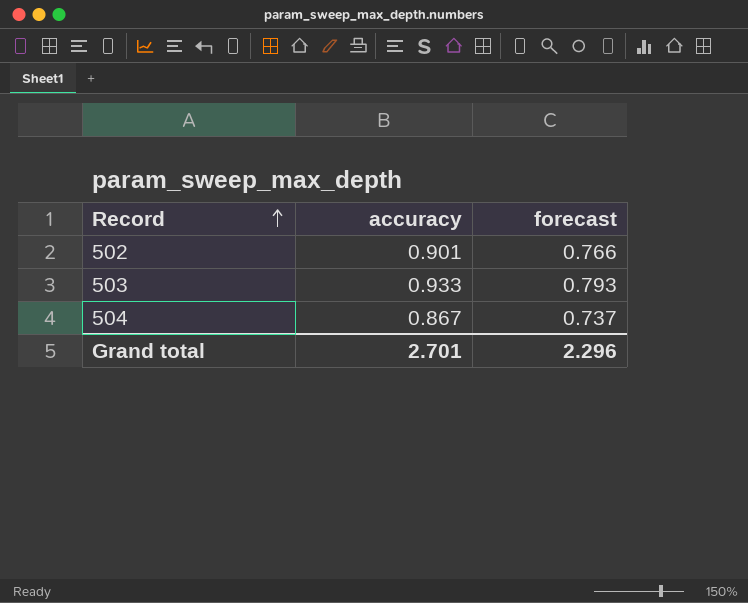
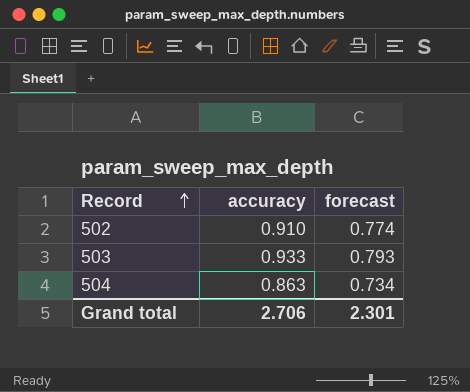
502 | accuracy: 0.901 -> 0.910
502 | forecast: 0.766 -> 0.774
504 | accuracy: 0.867 -> 0.863
504 | forecast: 0.737 -> 0.734
Grand total | accuracy: 2.701 -> 2.706
Grand total | forecast: 2.296 -> 2.301

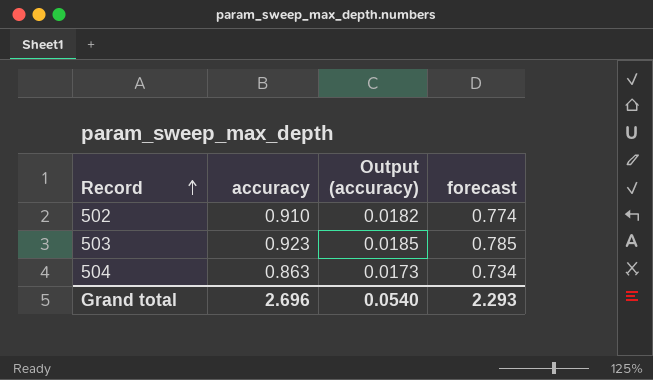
column Output (accuracy) | formula: none -> [accuracy] * 0.02
503 | accuracy: 0.933 -> 0.923
503 | forecast: 0.793 -> 0.785
Grand total | accuracy: 2.706 -> 2.696
Grand total | forecast: 2.301 -> 2.293

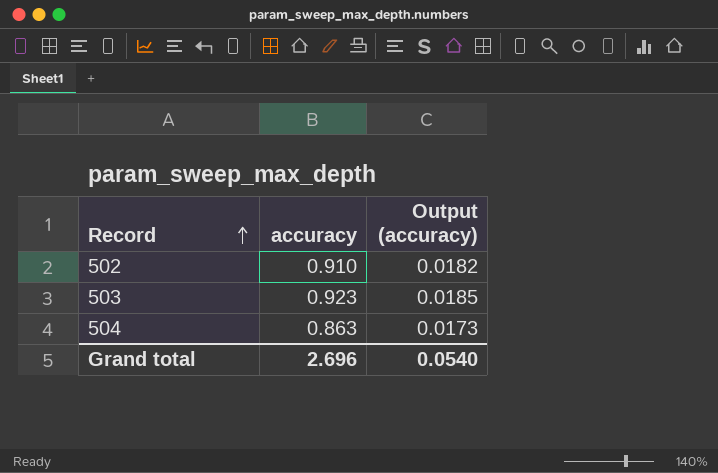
column forecast | formula: [accuracy] * 0.85 -> none

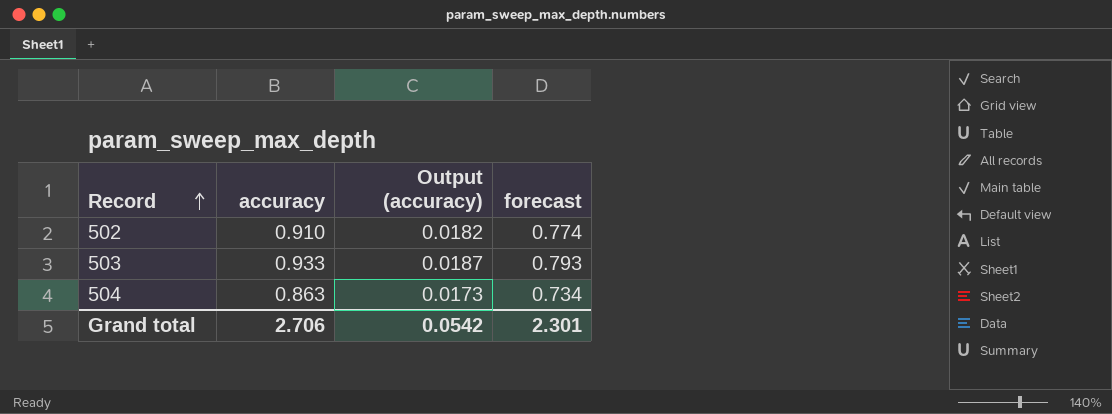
column forecast | formula: none -> [accuracy] * 0.85
503 | accuracy: 0.923 -> 0.933
503 | Output (accuracy): 0.0185 -> 0.0187
Grand total | accuracy: 2.696 -> 2.706
Grand total | Output (accuracy): 0.0540 -> 0.0542

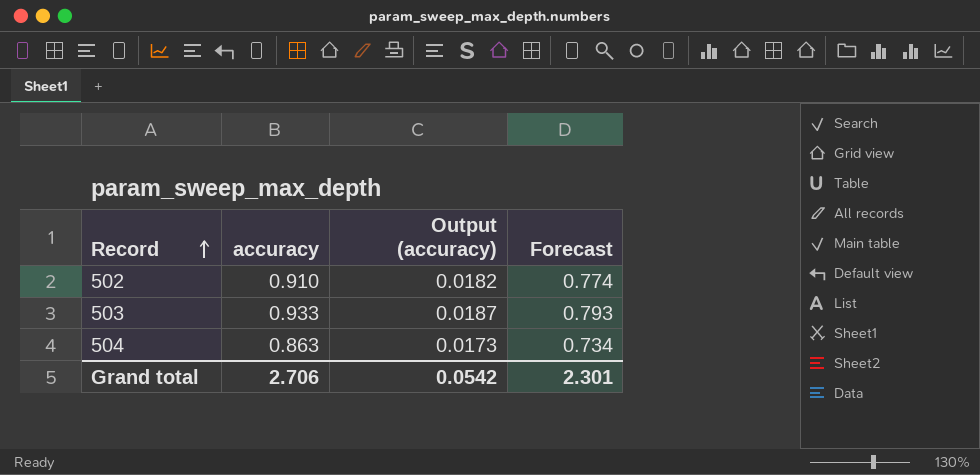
column name: forecast -> Forecast

